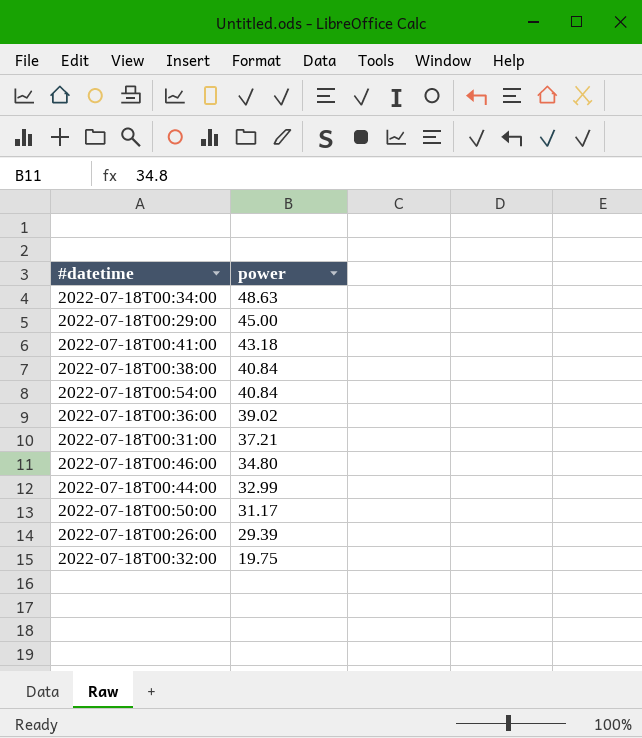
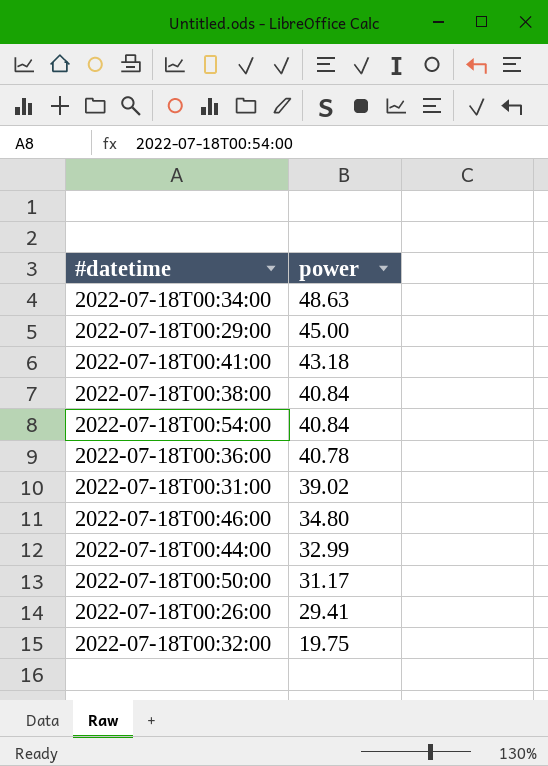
2022-07-18T00:36:00 | power: 39.02 -> 40.78
2022-07-18T00:31:00 | power: 37.21 -> 39.02
2022-07-18T00:26:00 | power: 29.39 -> 29.41

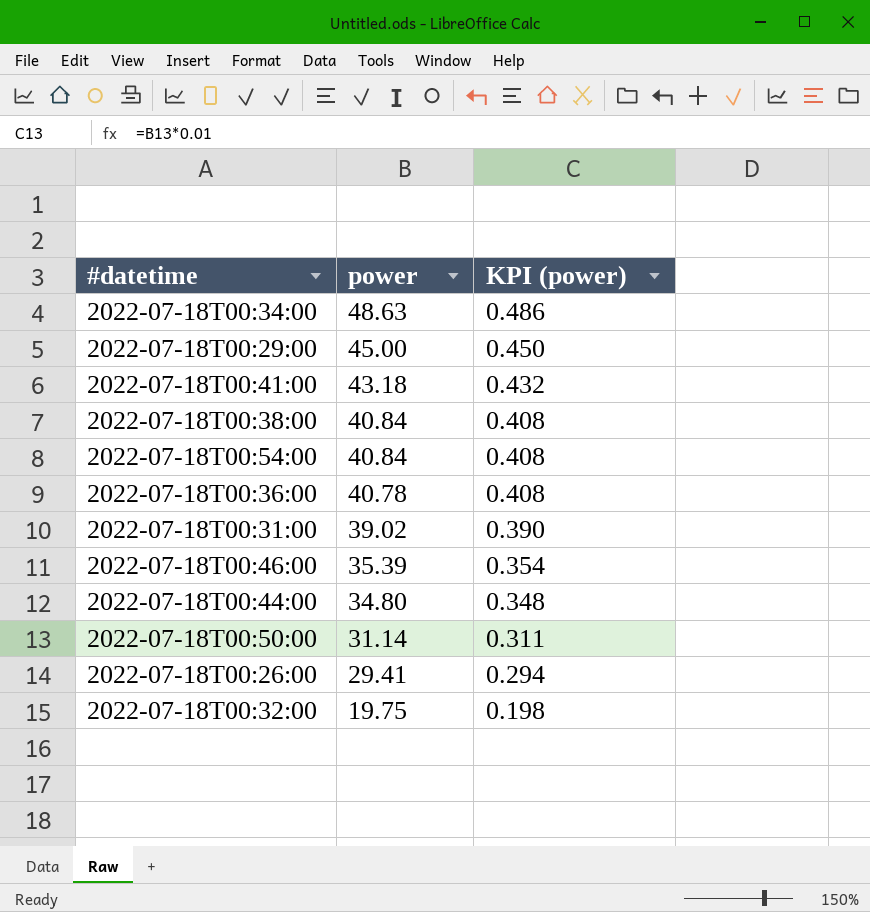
column KPI (power) | formula: none -> [power] * 0.01
2022-07-18T00:46:00 | power: 34.80 -> 35.39
2022-07-18T00:44:00 | power: 32.99 -> 34.80
2022-07-18T00:50:00 | power: 31.17 -> 31.14

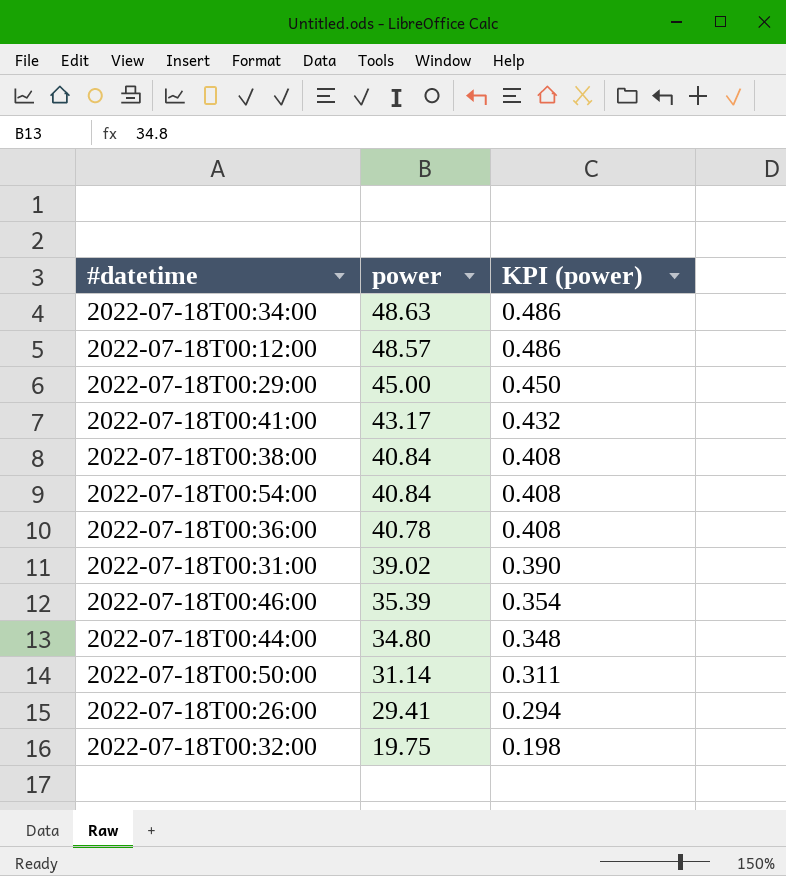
row 2022-07-18T00:12:00: none -> 48.57 | 0.486
2022-07-18T00:41:00 | power: 43.18 -> 43.17

